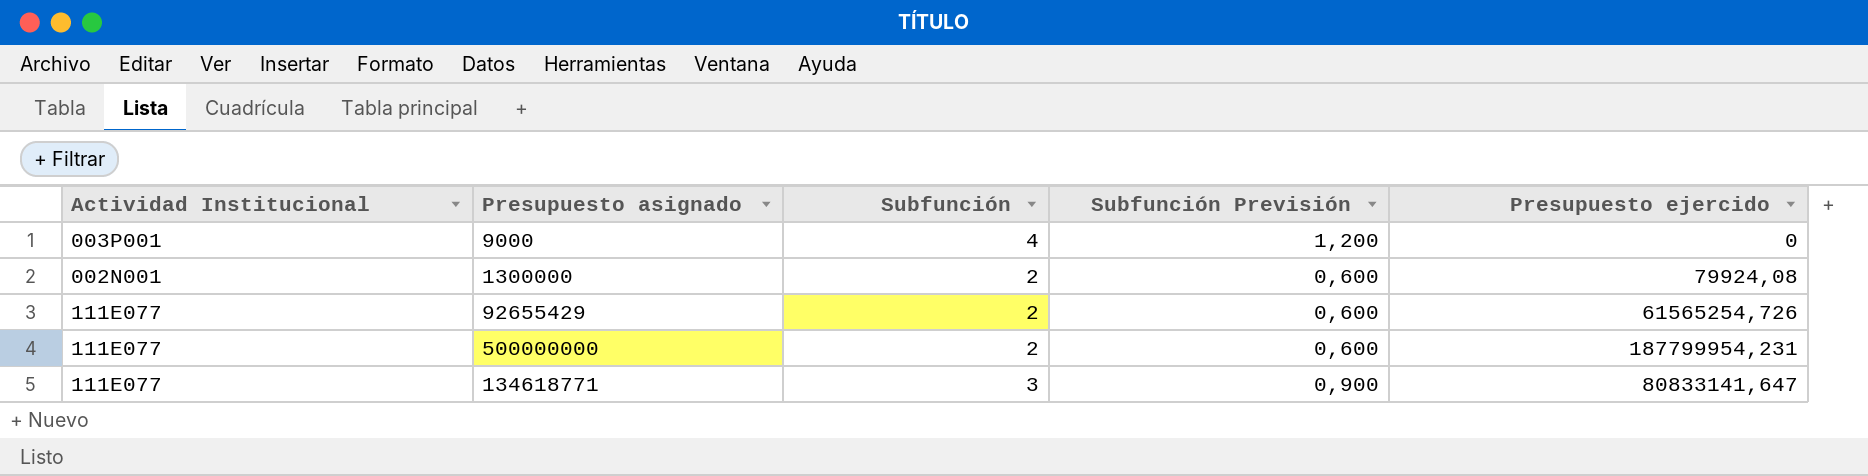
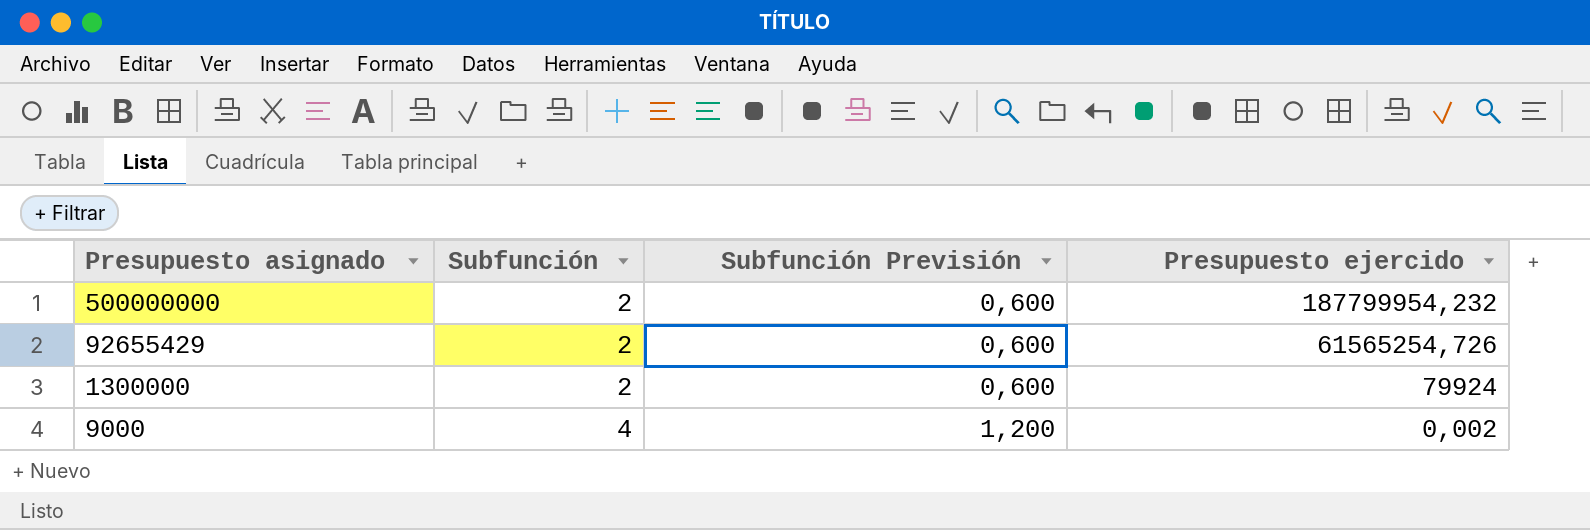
row order: none -> Presupuesto asignado descending
column Actividad Institucional | position: 1 -> none
row 134618771: 111E077 | 3 | 0,900 | 80833141,647 -> none
500000000 | Presupuesto ejercido: 187799954,231 -> 187799954,232
1300000 | Presupuesto ejercido: 79924,08 -> 79924
9000 | Presupuesto ejercido: 0 -> 0,002

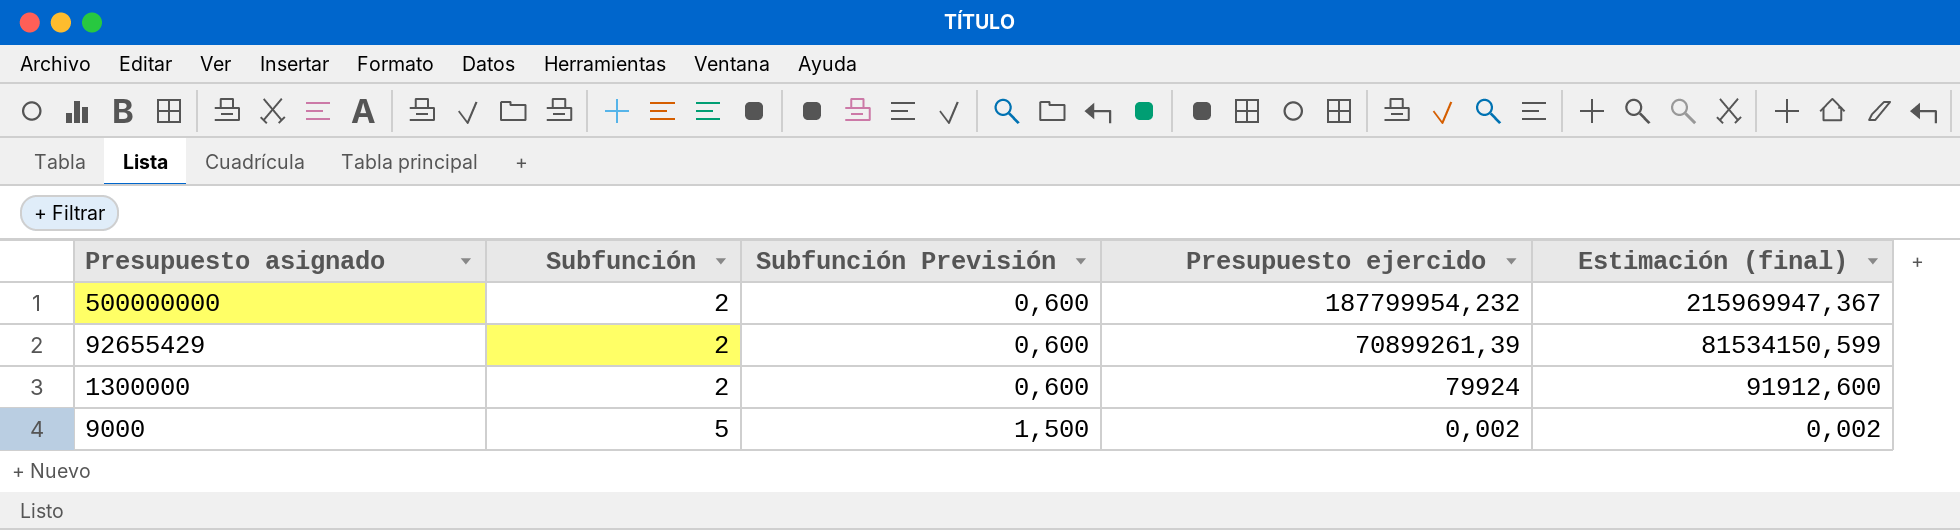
column Estimación (final) | formula: none -> [Presupuesto ejercido] * 1,15
92655429 | Presupuesto ejercido: 61565254,726 -> 70899261,39
9000 | Subfunción: 4 -> 5
9000 | Subfunción Previsión: 1,200 -> 1,500

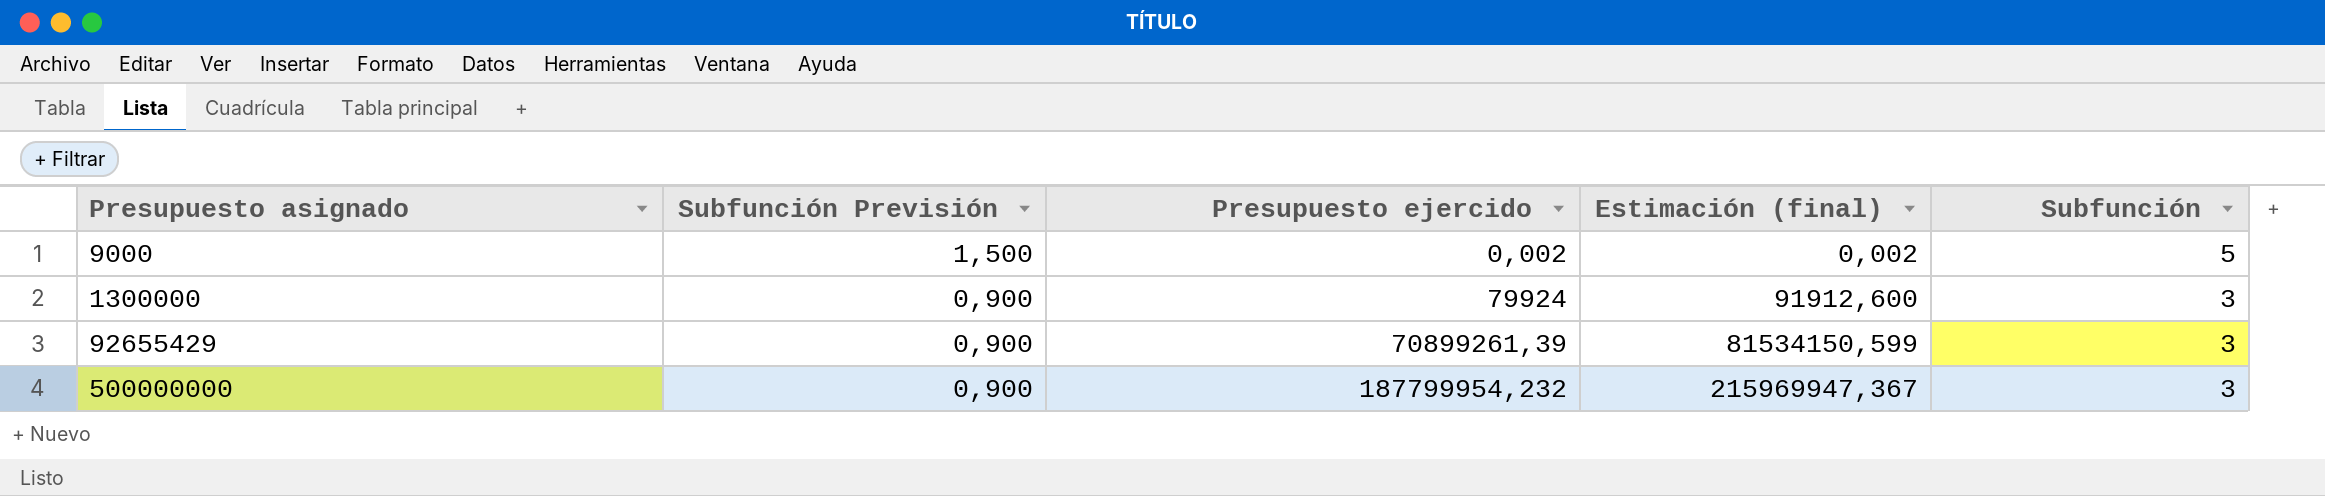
row order: Presupuesto asignado descending -> Presupuesto asignado ascending
column Subfunción | position: 2 -> 5
1300000 | Subfunción Previsión: 0,600 -> 0,900
1300000 | Subfunción: 2 -> 3
92655429 | Subfunción Previsión: 0,600 -> 0,900
92655429 | Subfunción: 2 -> 3
500000000 | Subfunción Previsión: 0,600 -> 0,900
500000000 | Subfunción: 2 -> 3

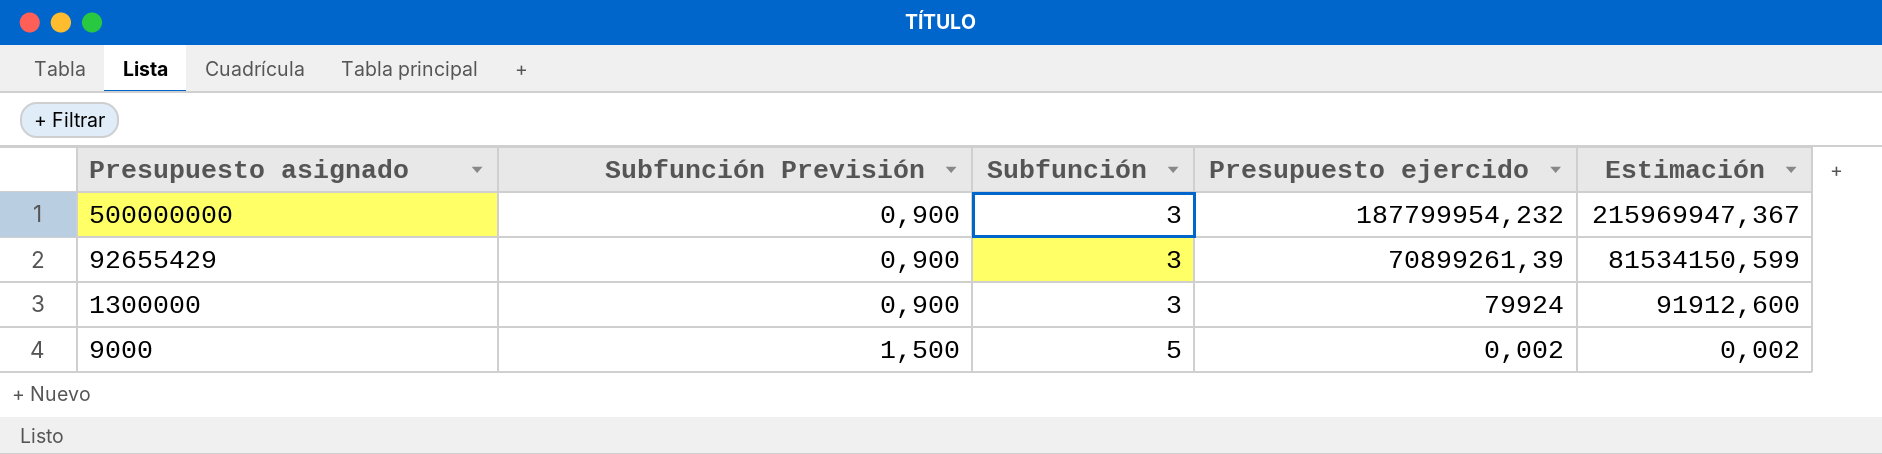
row order: Presupuesto asignado ascending -> Presupuesto asignado descending
column Subfunción | position: 5 -> 3
column name: Estimación (final) -> Estimación

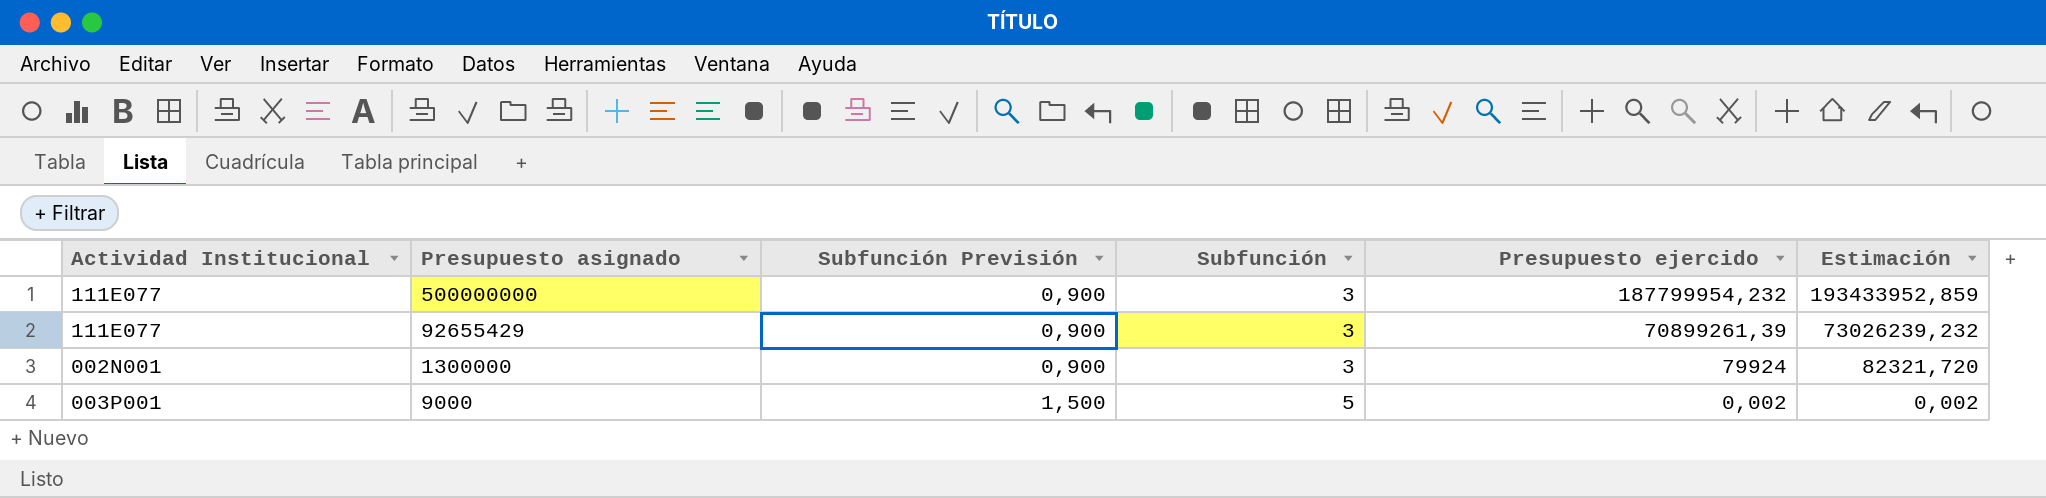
column Actividad Institucional | position: none -> 1
column Estimación | formula: [Presupuesto ejercido] * 1,15 -> [Presupuesto ejercido] * 1,03

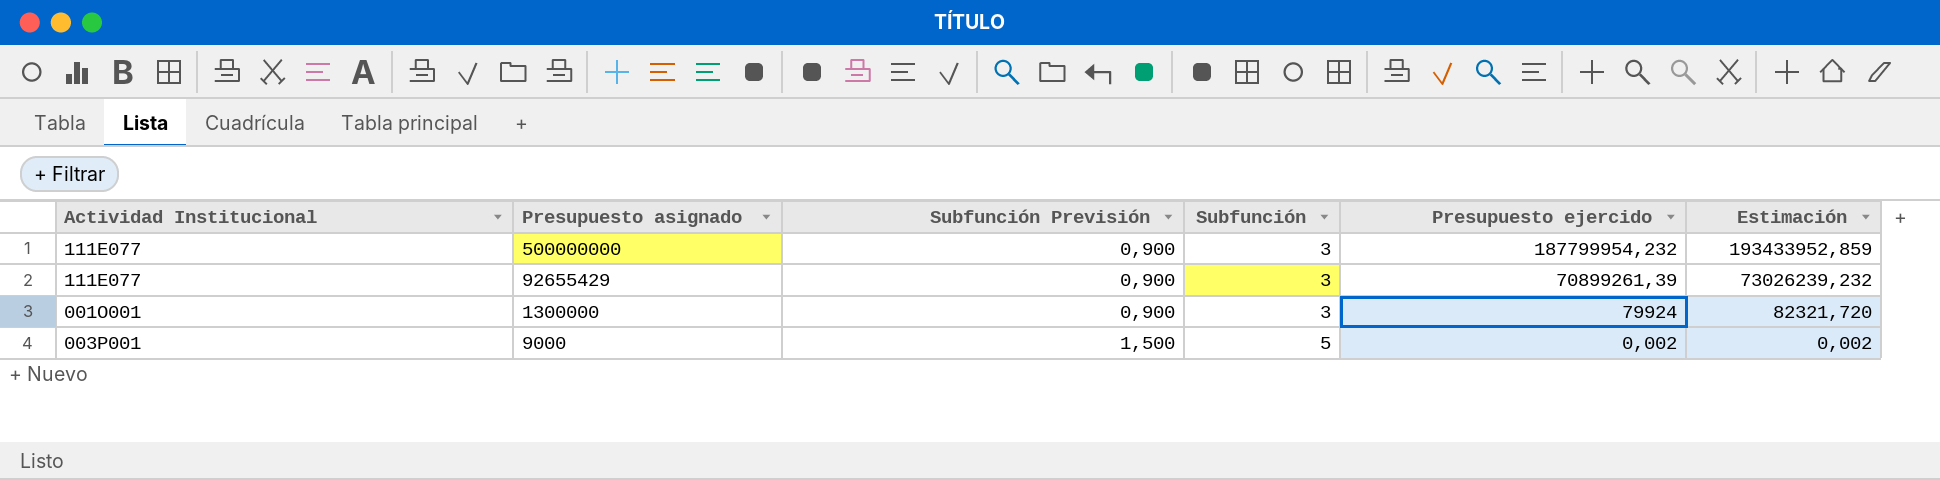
1300000 | Actividad Institucional: 002N001 -> 001O001

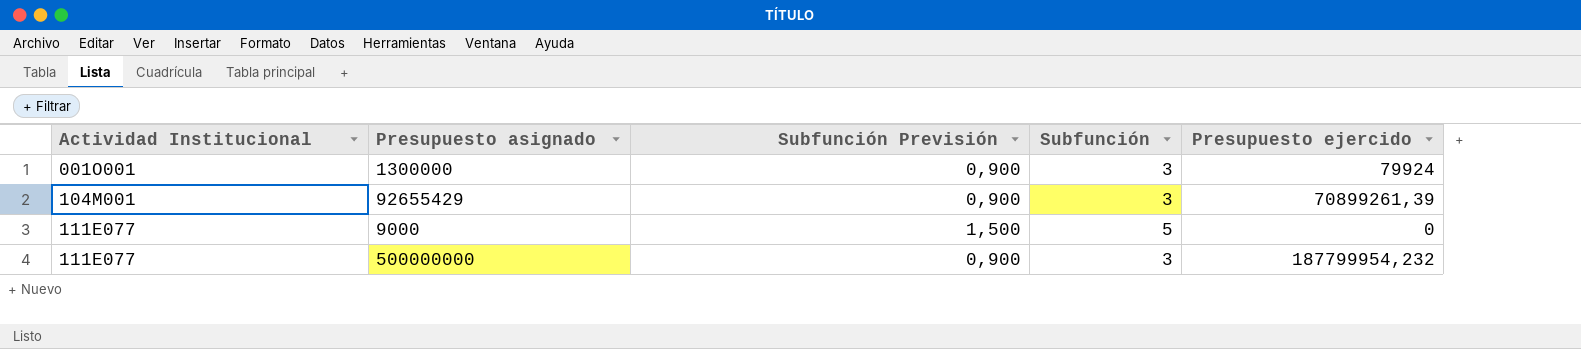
row order: Presupuesto asignado descending -> Actividad Institucional ascending
column Estimación | formula: [Presupuesto ejercido] * 1,03 -> none
92655429 | Actividad Institucional: 111E077 -> 104M001
9000 | Actividad Institucional: 003P001 -> 111E077
9000 | Presupuesto ejercido: 0,002 -> 0

